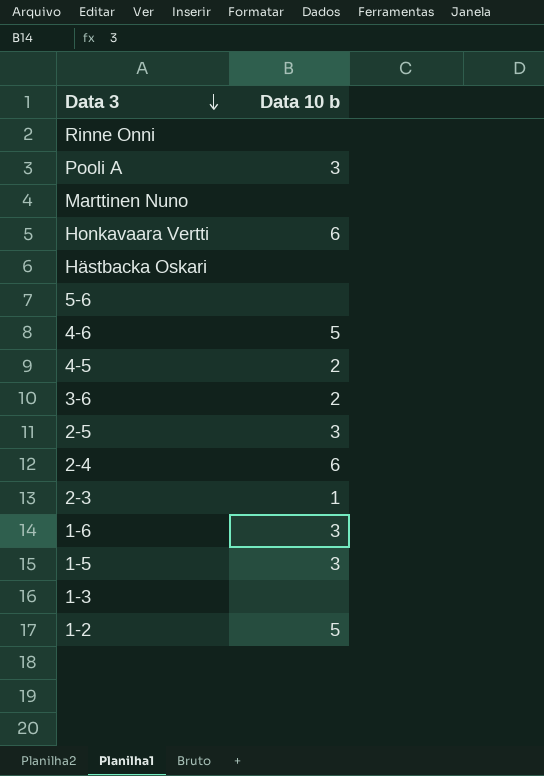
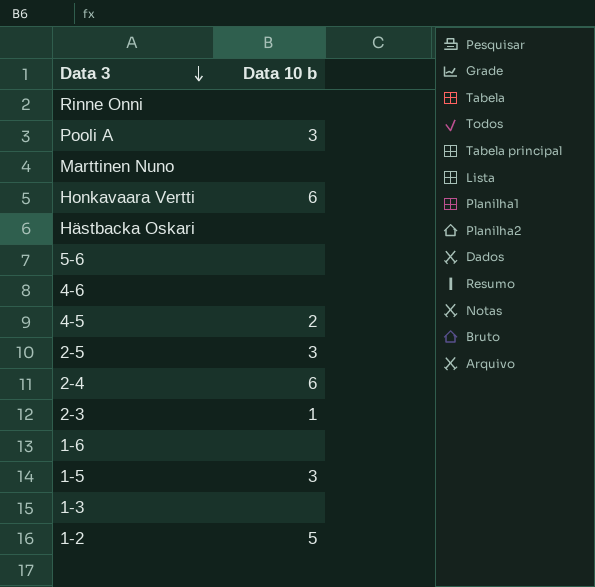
row 3-6: 2 -> none
4-6 | Data 10 b: 5 -> none
1-6 | Data 10 b: 3 -> none

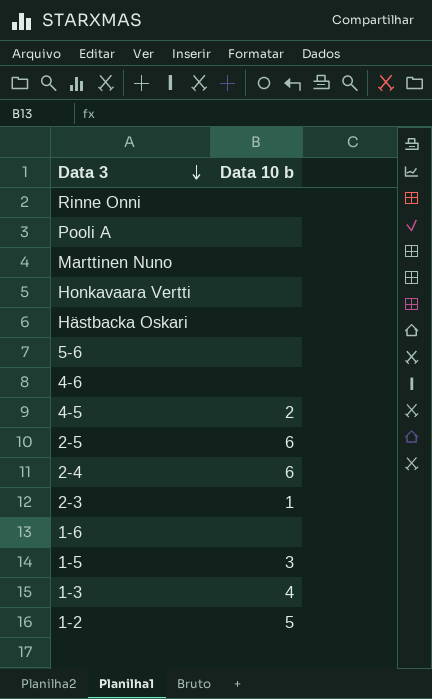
Pooli A | Data 10 b: 3 -> none
Honkavaara Vertti | Data 10 b: 6 -> none
2-5 | Data 10 b: 3 -> 6
1-3 | Data 10 b: none -> 4

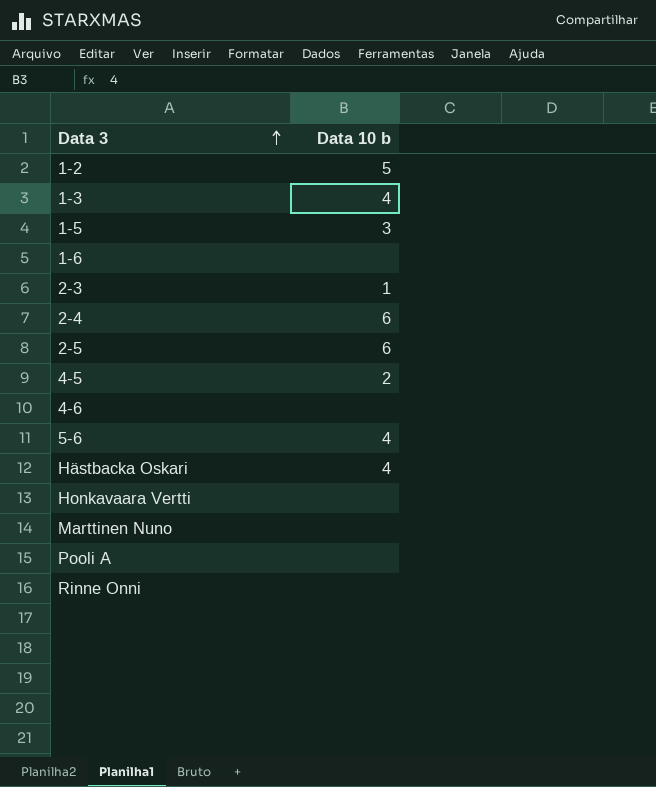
row order: Data 3 descending -> Data 3 ascending
5-6 | Data 10 b: none -> 4
Hästbacka Oskari | Data 10 b: none -> 4

